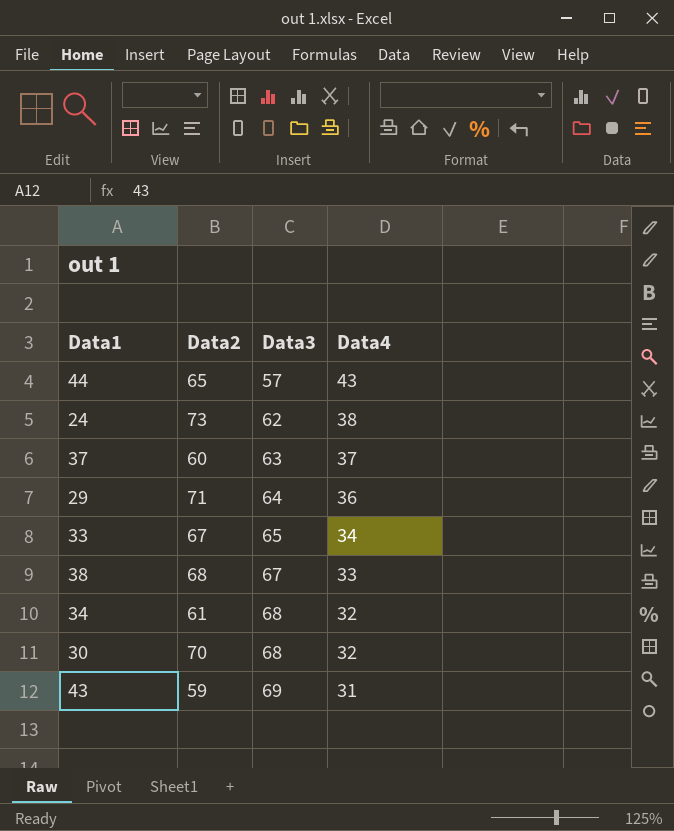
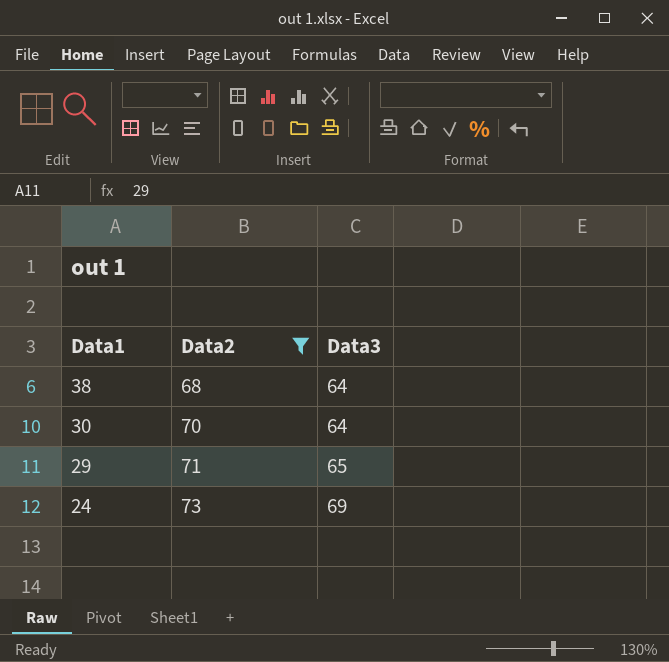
filter: none -> Data2 >= 68
row order: Data3 ascending -> Data1 descending
column Data4 | position: 4 -> none
38 | Data3: 67 -> 64
30 | Data3: 68 -> 64
29 | Data3: 64 -> 65
24 | Data3: 62 -> 69

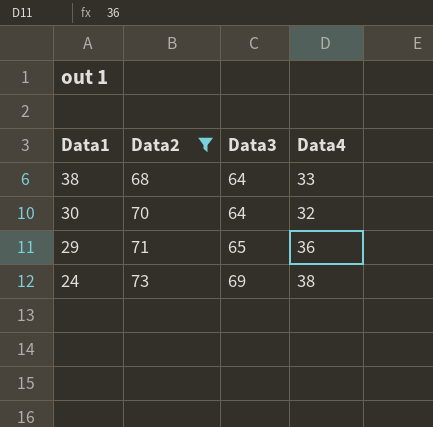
column Data4 | position: none -> 4

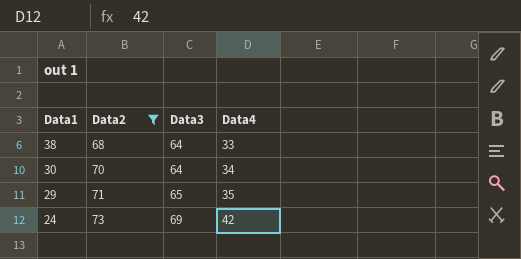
30 | Data4: 32 -> 34
29 | Data4: 36 -> 35
24 | Data4: 38 -> 42

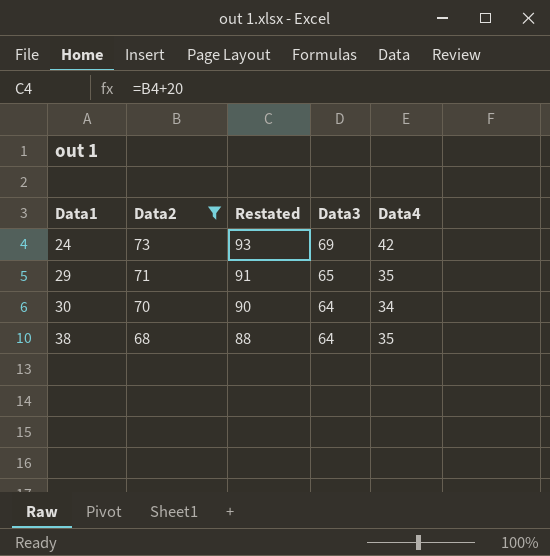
row order: Data1 descending -> Data1 ascending
column Restated | formula: none -> [Data2] + 20
38 | Data4: 33 -> 35

